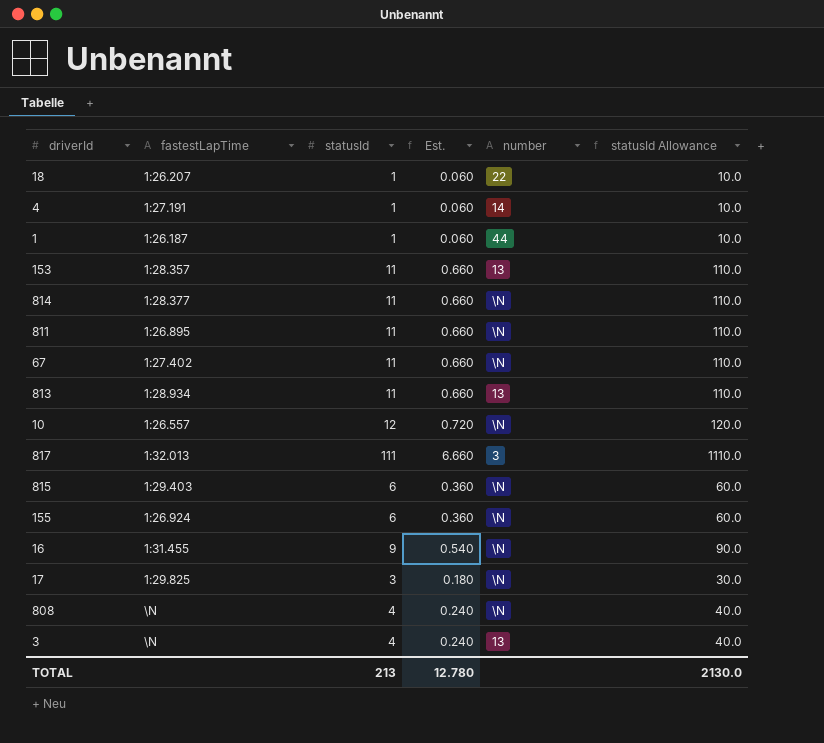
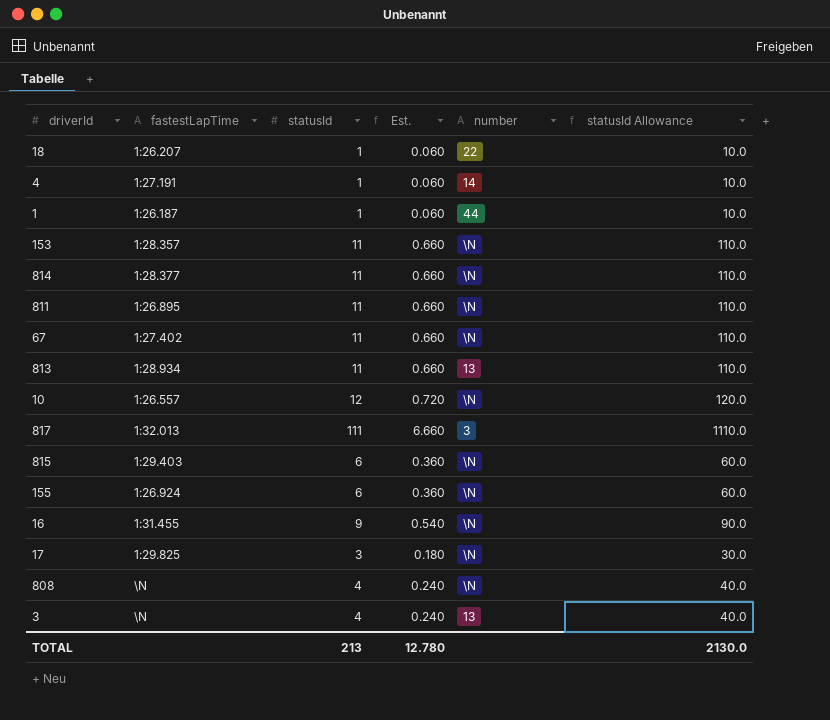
153 | number: 13 -> \N

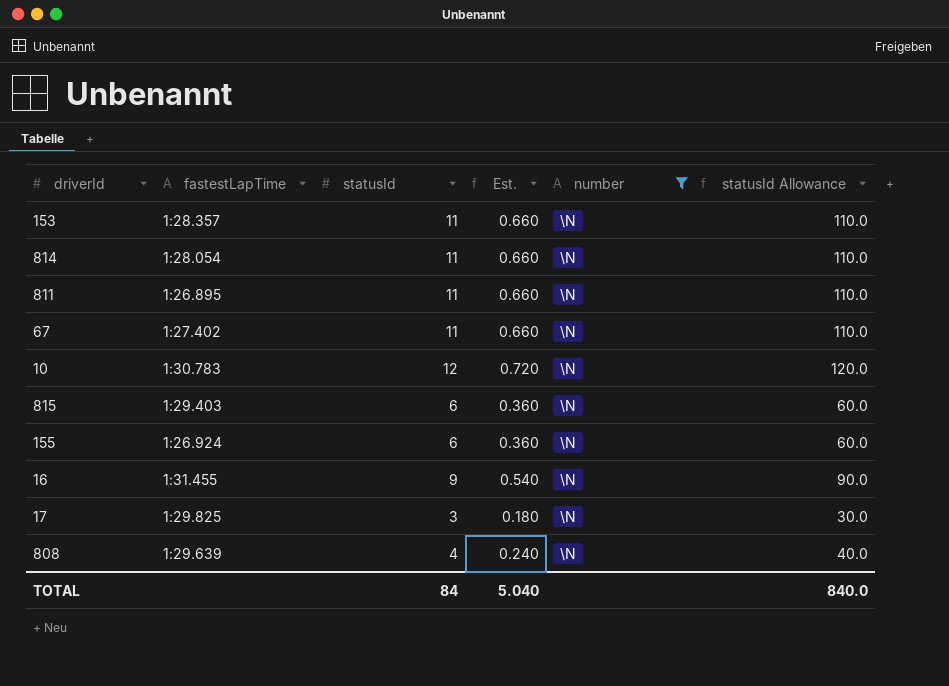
filter: none -> number = \N
814 | fastestLapTime: 1:28.377 -> 1:28.054
10 | fastestLapTime: 1:26.557 -> 1:30.783
808 | fastestLapTime: \N -> 1:29.639
TOTAL | statusId: 213 -> 84
TOTAL | Est.: 12.780 -> 5.040
TOTAL | statusId Allowance: 2130.0 -> 840.0

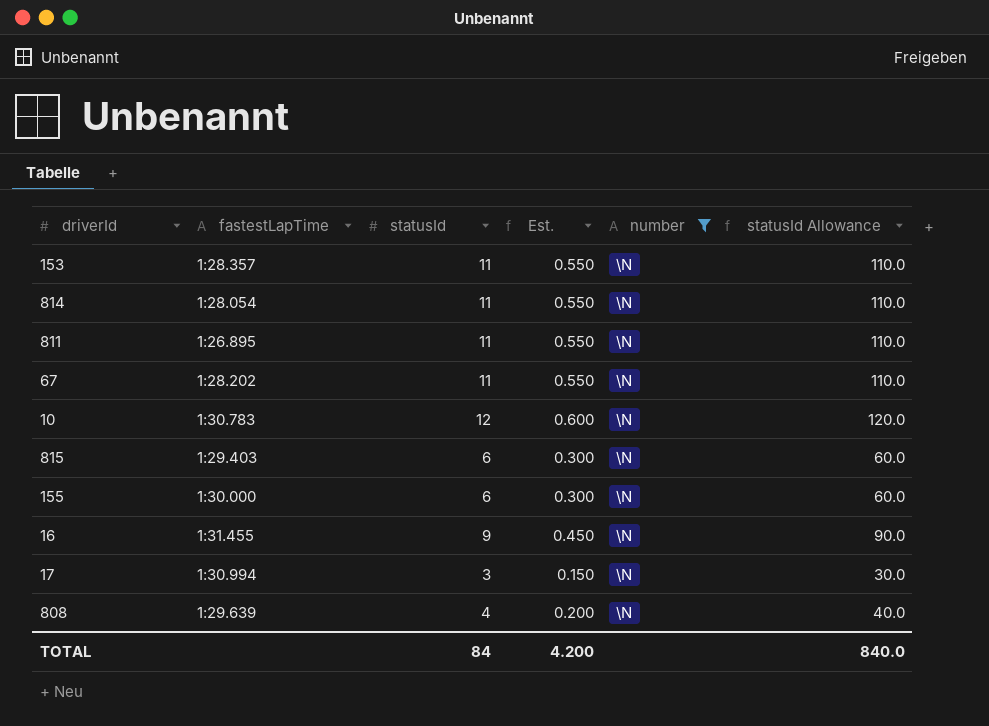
column Est. | formula: [statusId] * 0.06 -> [statusId] * 0.05
67 | fastestLapTime: 1:27.402 -> 1:28.202
155 | fastestLapTime: 1:26.924 -> 1:30.000
17 | fastestLapTime: 1:29.825 -> 1:30.994
TOTAL | Est.: 5.040 -> 4.200

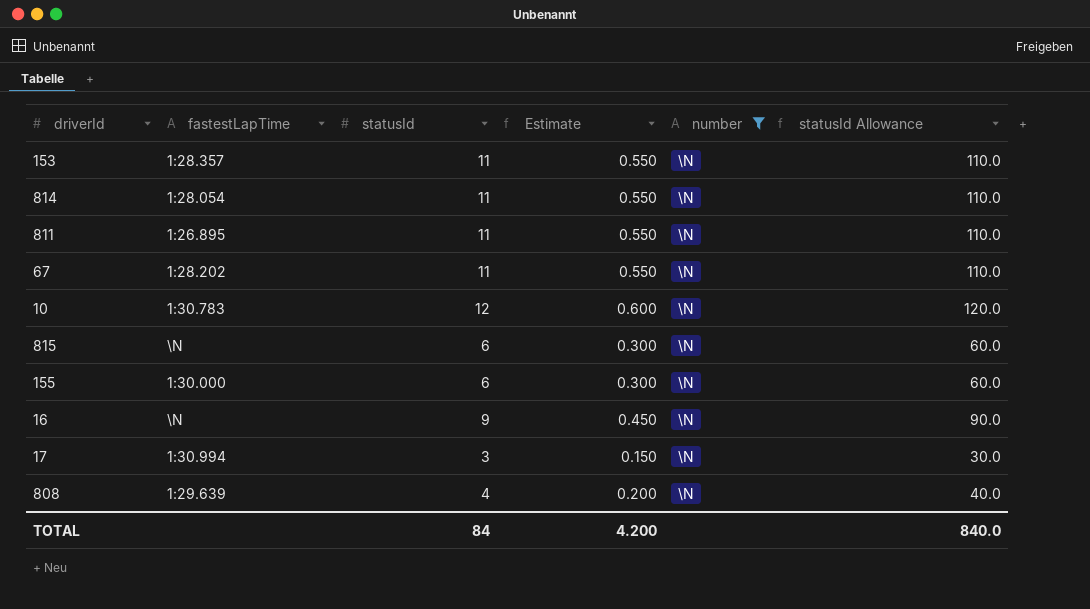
column name: Est. -> Estimate
815 | fastestLapTime: 1:29.403 -> \N
16 | fastestLapTime: 1:31.455 -> \N

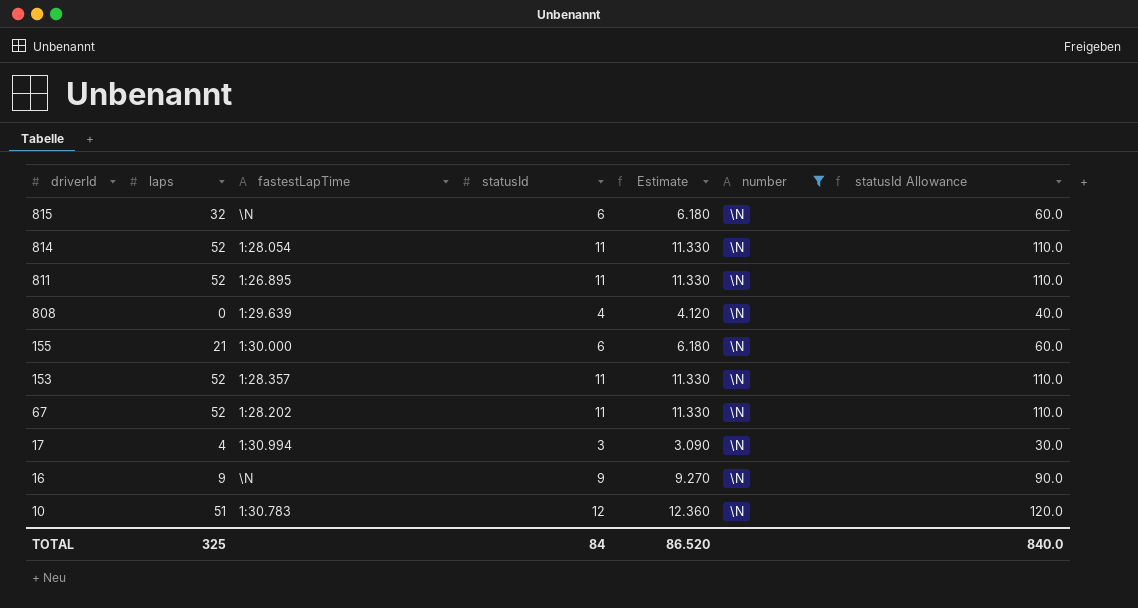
row order: none -> driverId descending
column laps | position: none -> 2
column Estimate | formula: [statusId] * 0.05 -> [statusId] * 1.03
TOTAL | Estimate: 4.200 -> 86.520

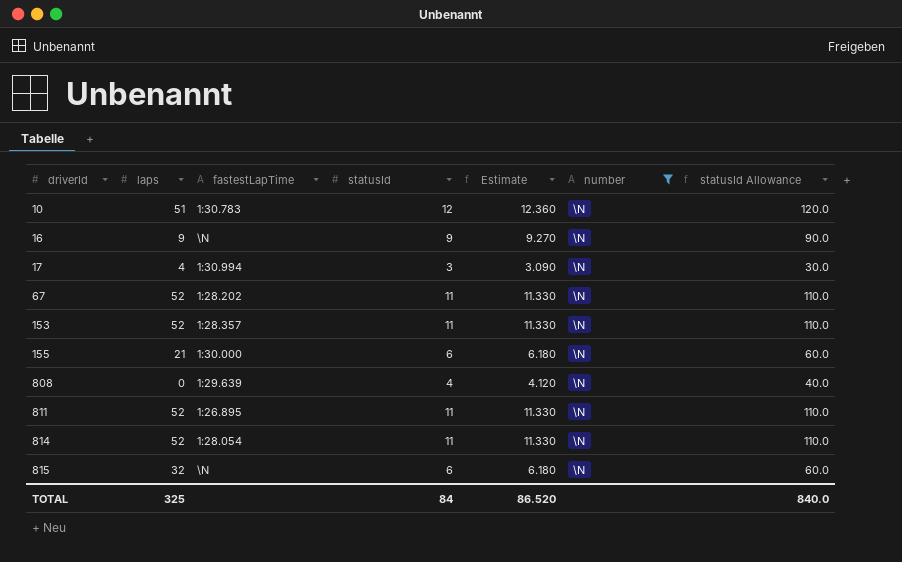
row order: driverId descending -> driverId ascending

